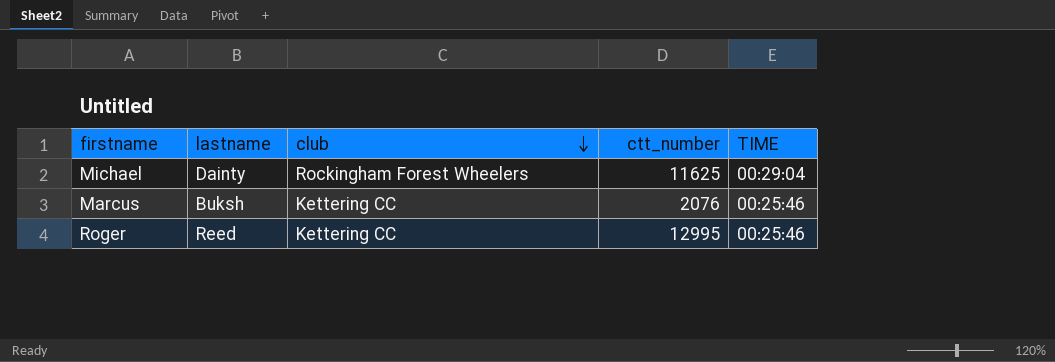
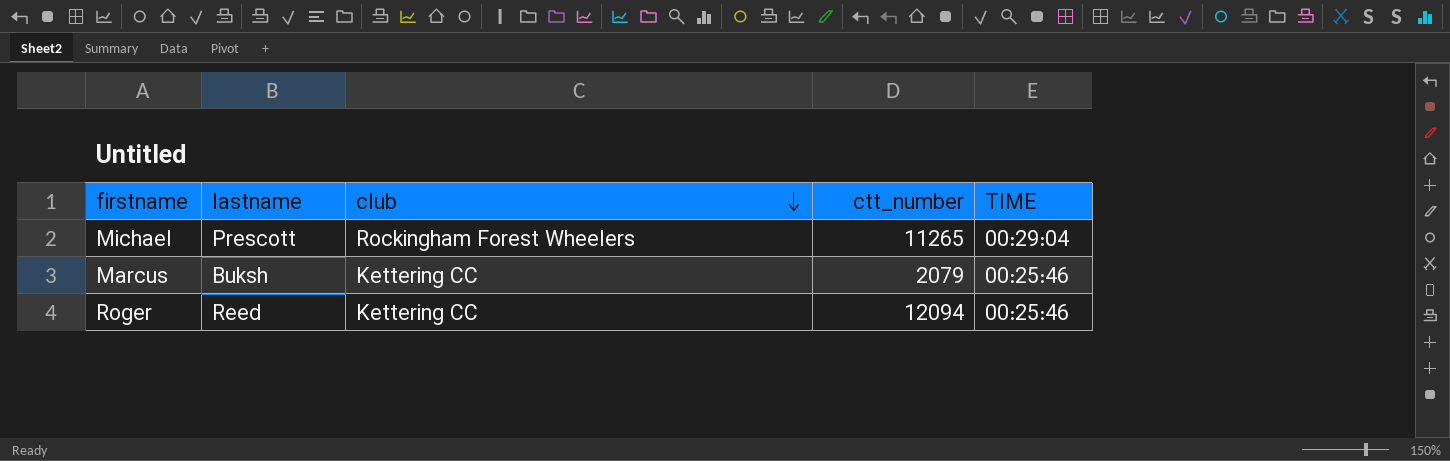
Michael | lastname: Dainty -> Prescott
Michael | ctt_number: 11625 -> 11265
Marcus | ctt_number: 2076 -> 2079
Roger | ctt_number: 12995 -> 12094

